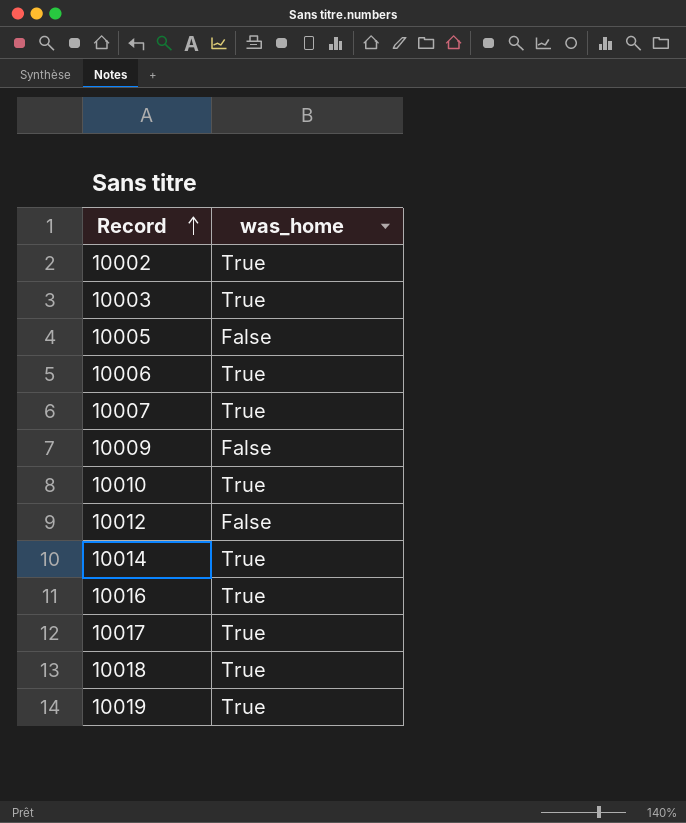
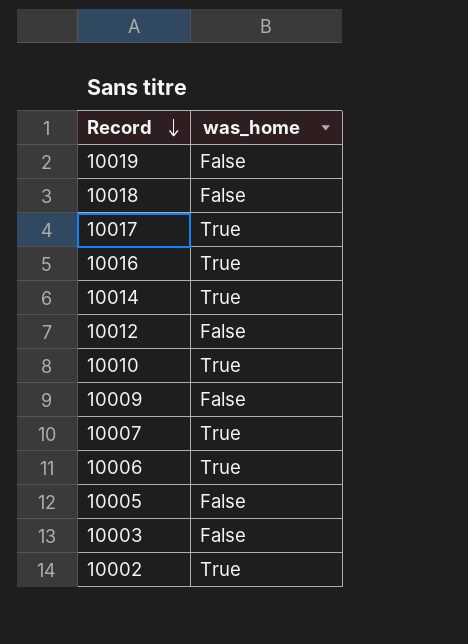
row order: Record ascending -> Record descending
10019 | was_home: True -> False
10018 | was_home: True -> False
10003 | was_home: True -> False

